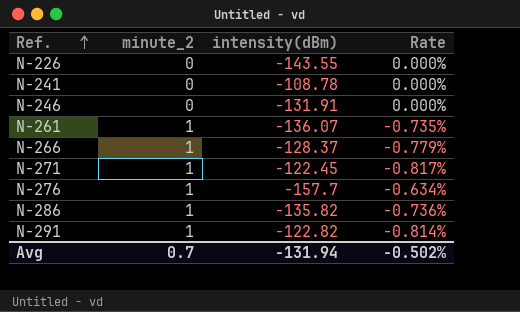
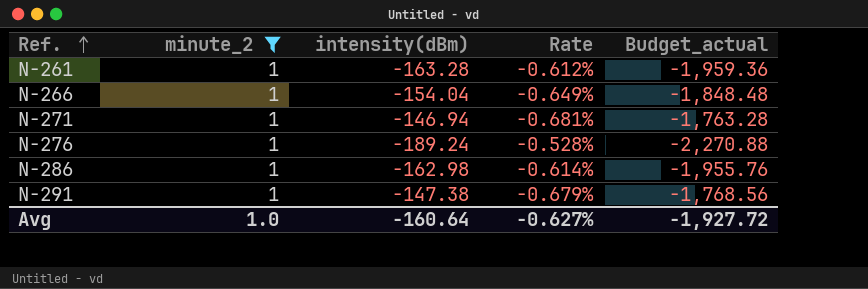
filter: none -> minute_2 = 1
column Budget_actual | formula: none -> [intensity(dBm)] * 12
N-261 | intensity(dBm): -136.07 -> -163.28
N-261 | Rate: -0.735% -> -0.612%
N-266 | intensity(dBm): -128.37 -> -154.04
N-266 | Rate: -0.779% -> -0.649%
N-271 | intensity(dBm): -122.45 -> -146.94
N-271 | Rate: -0.817% -> -0.681%
N-276 | intensity(dBm): -157.7 -> -189.24
N-276 | Rate: -0.634% -> -0.528%
N-286 | intensity(dBm): -135.82 -> -162.98
N-286 | Rate: -0.736% -> -0.614%
N-291 | intensity(dBm): -122.82 -> -147.38
N-291 | Rate: -0.814% -> -0.679%
Avg | minute_2: 0.7 -> 1.0
Avg | intensity(dBm): -131.94 -> -160.64
Avg | Rate: -0.502% -> -0.627%

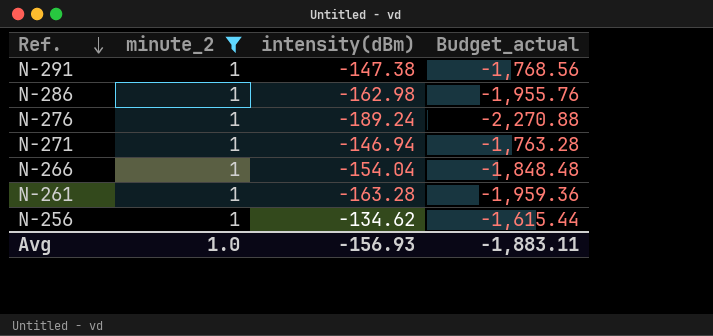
row order: Ref. ascending -> Ref. descending
column Rate | formula: [minute_2] / [intensity(dBm)] -> none
row N-256: none -> 1 | -134.62 | -1,615.44
Avg | intensity(dBm): -160.64 -> -156.93
Avg | Budget_actual: -1,927.72 -> -1,883.11

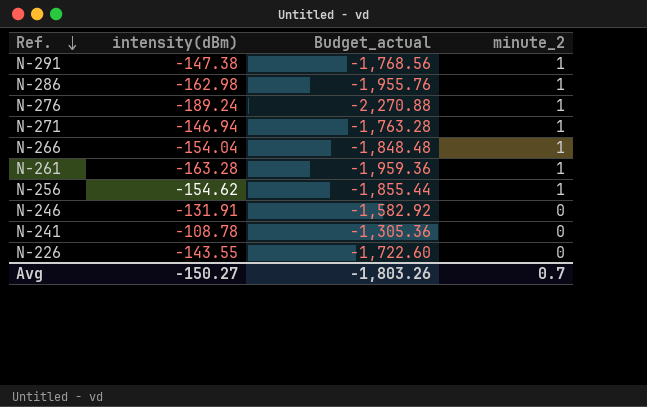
filter: minute_2 = 1 -> none
column minute_2 | position: 2 -> 4
N-256 | intensity(dBm): -134.62 -> -154.62
N-256 | Budget_actual: -1,615.44 -> -1,855.44
Avg | intensity(dBm): -156.93 -> -150.27
Avg | Budget_actual: -1,883.11 -> -1,803.26
Avg | minute_2: 1.0 -> 0.7

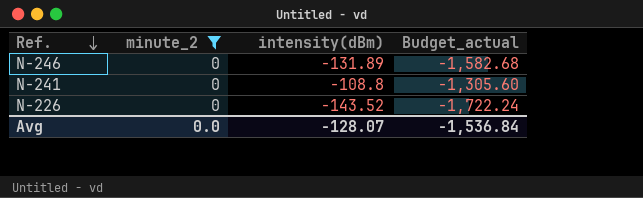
filter: none -> minute_2 = 0
column minute_2 | position: 4 -> 2
N-246 | intensity(dBm): -131.91 -> -131.89
N-246 | Budget_actual: -1,582.92 -> -1,582.68
N-241 | intensity(dBm): -108.78 -> -108.8
N-241 | Budget_actual: -1,305.36 -> -1,305.60
N-226 | intensity(dBm): -143.55 -> -143.52
N-226 | Budget_actual: -1,722.60 -> -1,722.24
Avg | minute_2: 0.7 -> 0.0
Avg | intensity(dBm): -150.27 -> -128.07
Avg | Budget_actual: -1,803.26 -> -1,536.84

